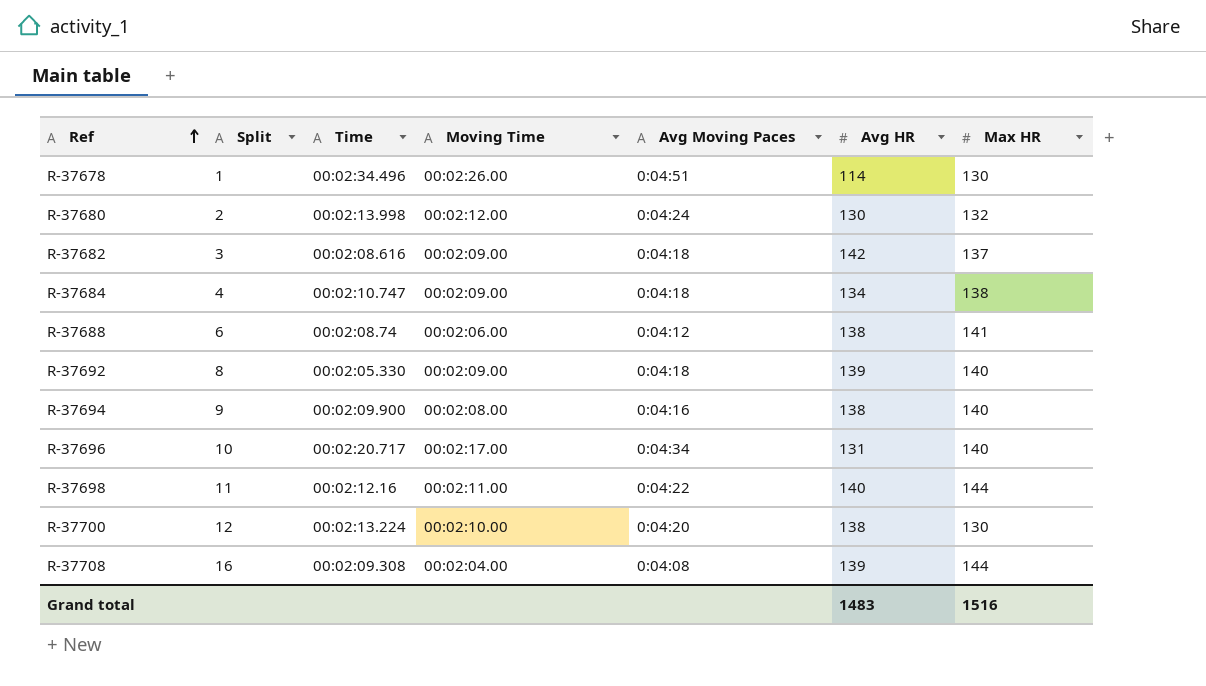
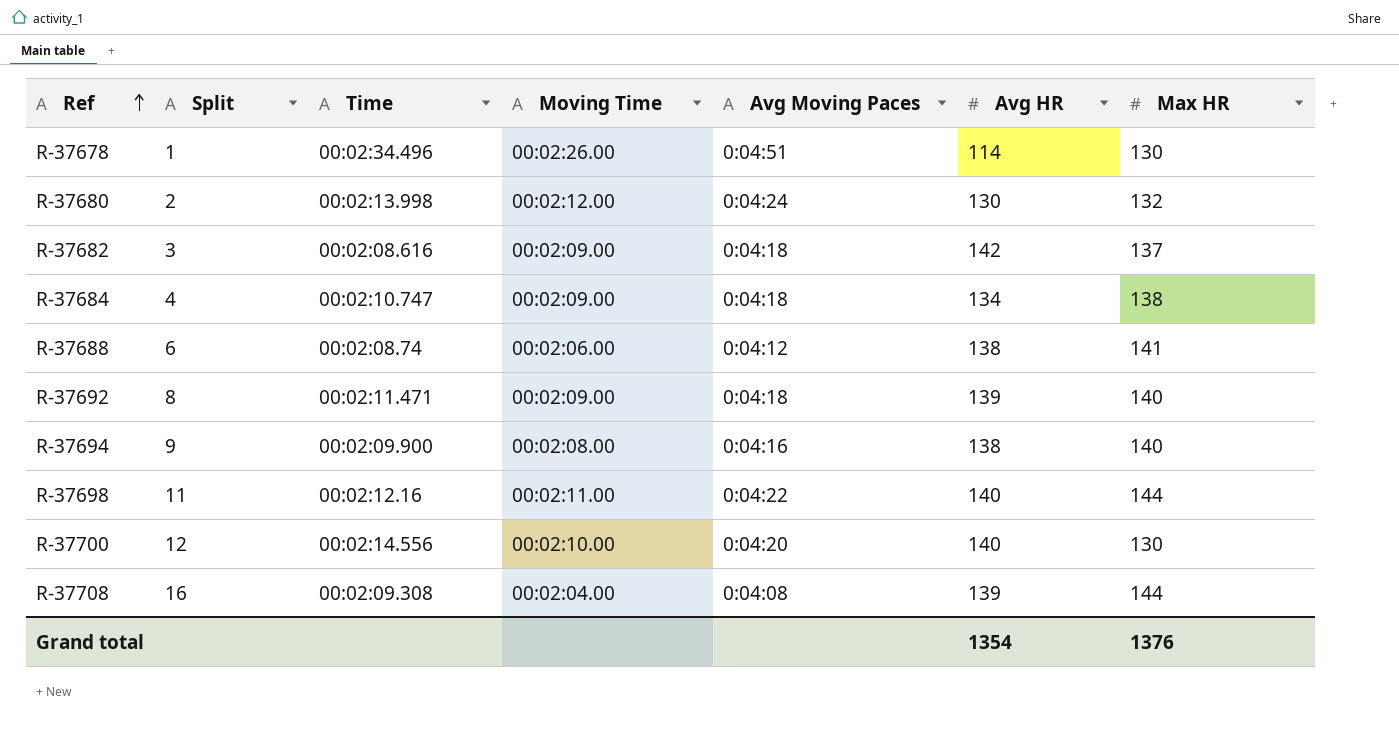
row R-37696: 10 | 00:02:20.717 | 00:02:17.00 | 0:04:34 | 131 | 140 -> none
R-37692 | Time: 00:02:05.330 -> 00:02:11.471
R-37700 | Time: 00:02:13.224 -> 00:02:14.556
R-37700 | Avg HR: 138 -> 140
Grand total | Avg HR: 1483 -> 1354
Grand total | Max HR: 1516 -> 1376

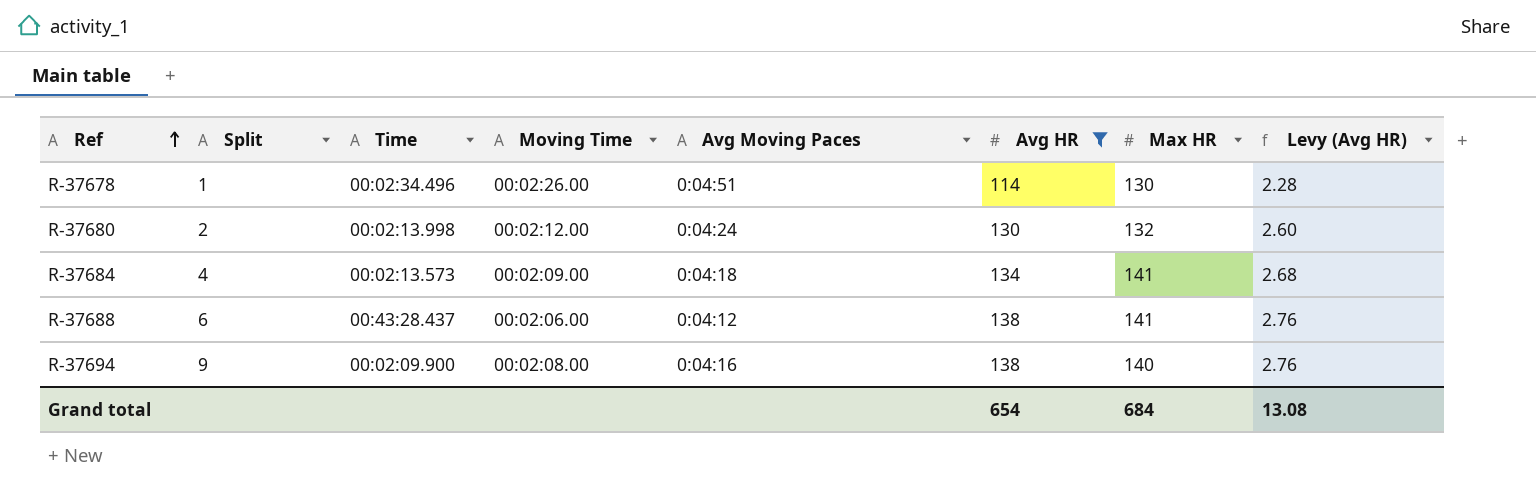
filter: none -> Avg HR <= 138
column Levy (Avg HR) | formula: none -> [Avg HR] * 0.02
R-37684 | Time: 00:02:10.747 -> 00:02:13.573
R-37684 | Max HR: 138 -> 141
R-37688 | Time: 00:02:08.74 -> 00:43:28.437
Grand total | Avg HR: 1354 -> 654
Grand total | Max HR: 1376 -> 684

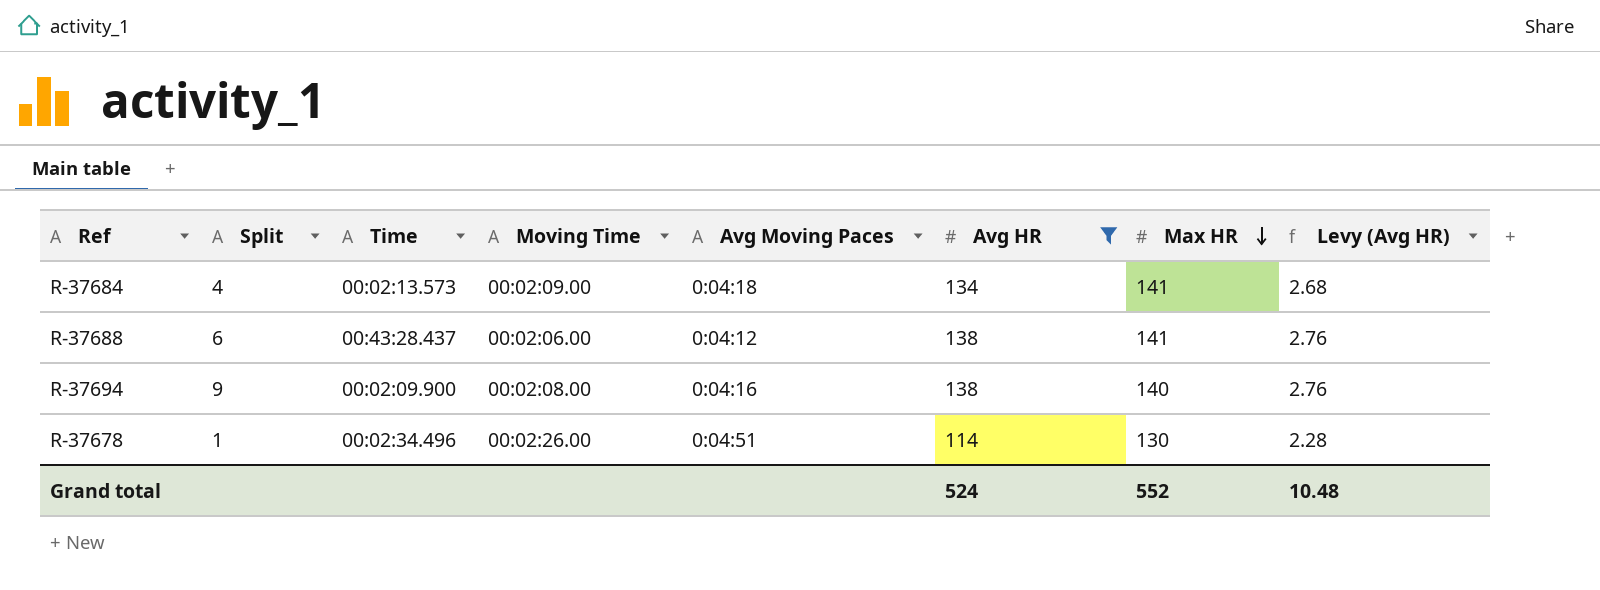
row order: Ref ascending -> Max HR descending
row R-37680: 2 | 00:02:13.998 | 00:02:12.00 | 0:04:24 | 130 | 132 | 2.60 -> none
Grand total | Avg HR: 654 -> 524
Grand total | Max HR: 684 -> 552
Grand total | Levy (Avg HR): 13.08 -> 10.48

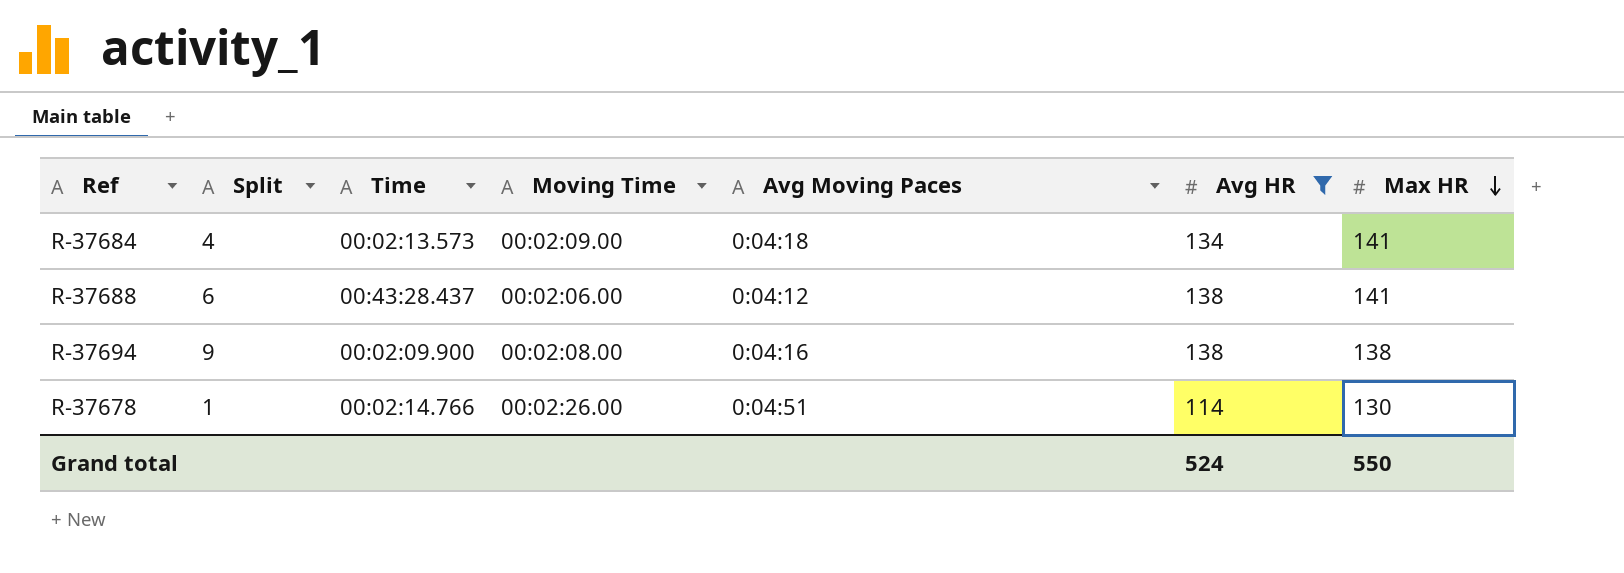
column Levy (Avg HR) | formula: [Avg HR] * 0.02 -> none
R-37694 | Max HR: 140 -> 138
R-37678 | Time: 00:02:34.496 -> 00:02:14.766
Grand total | Max HR: 552 -> 550

